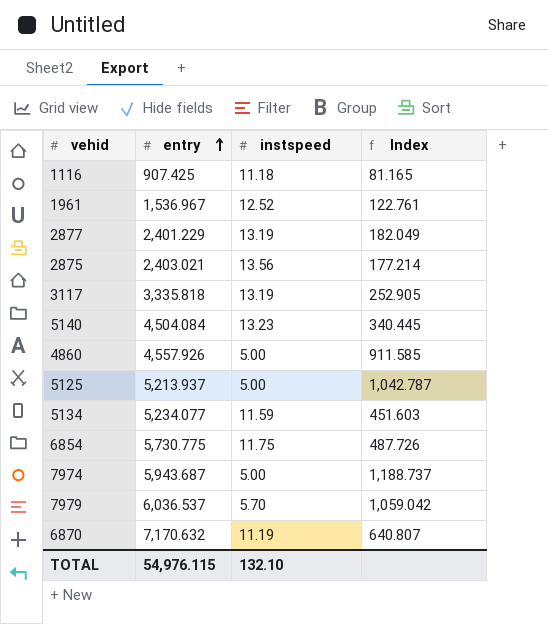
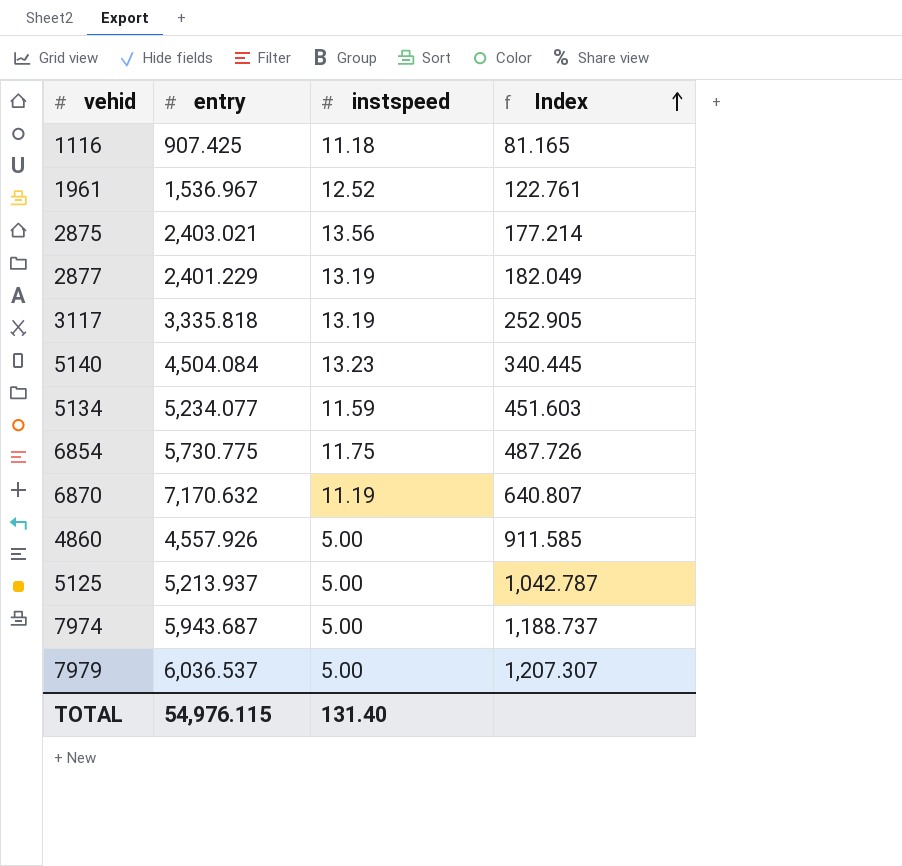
row order: entry ascending -> Index ascending
7979 | instspeed: 5.70 -> 5.00
7979 | Index: 1,059.042 -> 1,207.307
TOTAL | instspeed: 132.10 -> 131.40

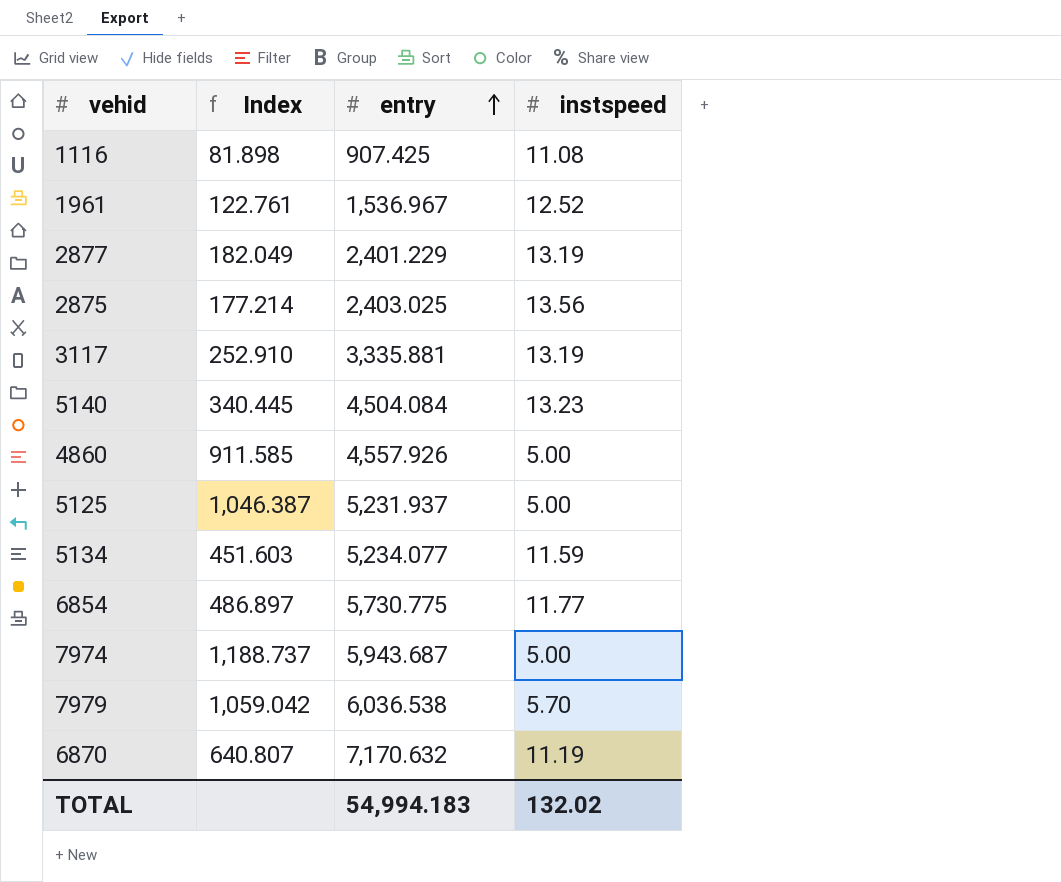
row order: Index ascending -> entry ascending
column Index | position: 4 -> 2
1116 | Index: 81.165 -> 81.898
1116 | instspeed: 11.18 -> 11.08
2875 | entry: 2,403.021 -> 2,403.025
3117 | Index: 252.905 -> 252.910
3117 | entry: 3,335.818 -> 3,335.881
5125 | Index: 1,042.787 -> 1,046.387
5125 | entry: 5,213.937 -> 5,231.937
6854 | Index: 487.726 -> 486.897
6854 | instspeed: 11.75 -> 11.77
7979 | Index: 1,207.307 -> 1,059.042
7979 | entry: 6,036.537 -> 6,036.538
7979 | instspeed: 5.00 -> 5.70
TOTAL | entry: 54,976.115 -> 54,994.183
TOTAL | instspeed: 131.40 -> 132.02

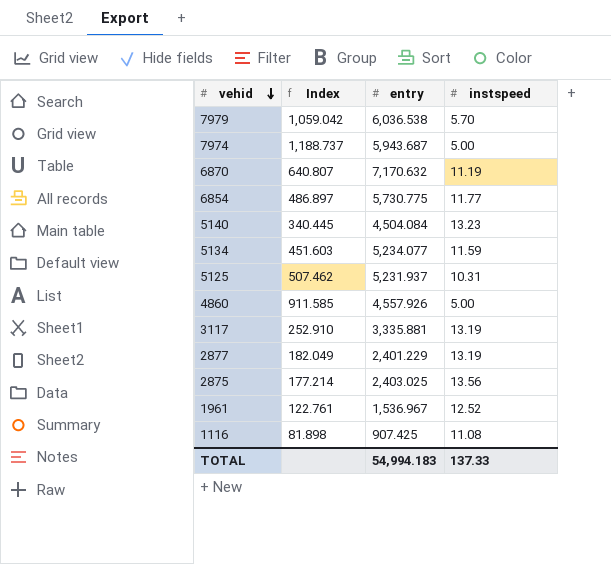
row order: entry ascending -> vehid descending
5125 | Index: 1,046.387 -> 507.462
5125 | instspeed: 5.00 -> 10.31
TOTAL | instspeed: 132.02 -> 137.33

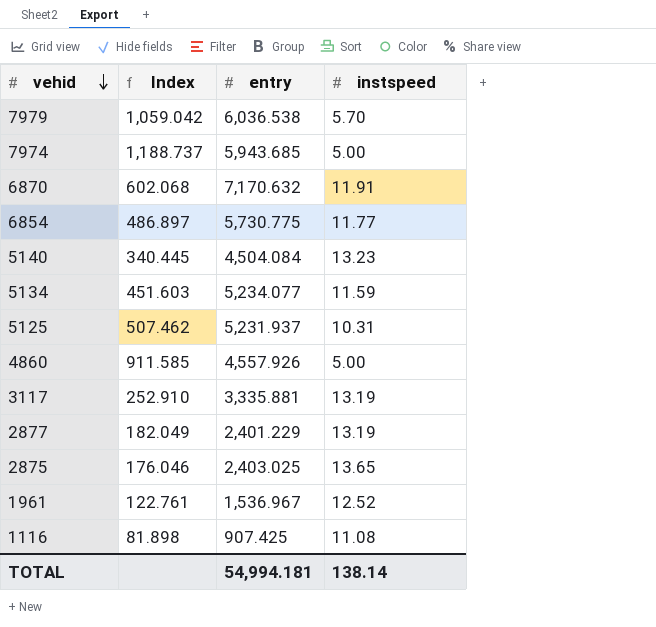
7974 | entry: 5,943.687 -> 5,943.685
6870 | Index: 640.807 -> 602.068
6870 | instspeed: 11.19 -> 11.91
2875 | Index: 177.214 -> 176.046
2875 | instspeed: 13.56 -> 13.65
TOTAL | entry: 54,994.183 -> 54,994.181
TOTAL | instspeed: 137.33 -> 138.14

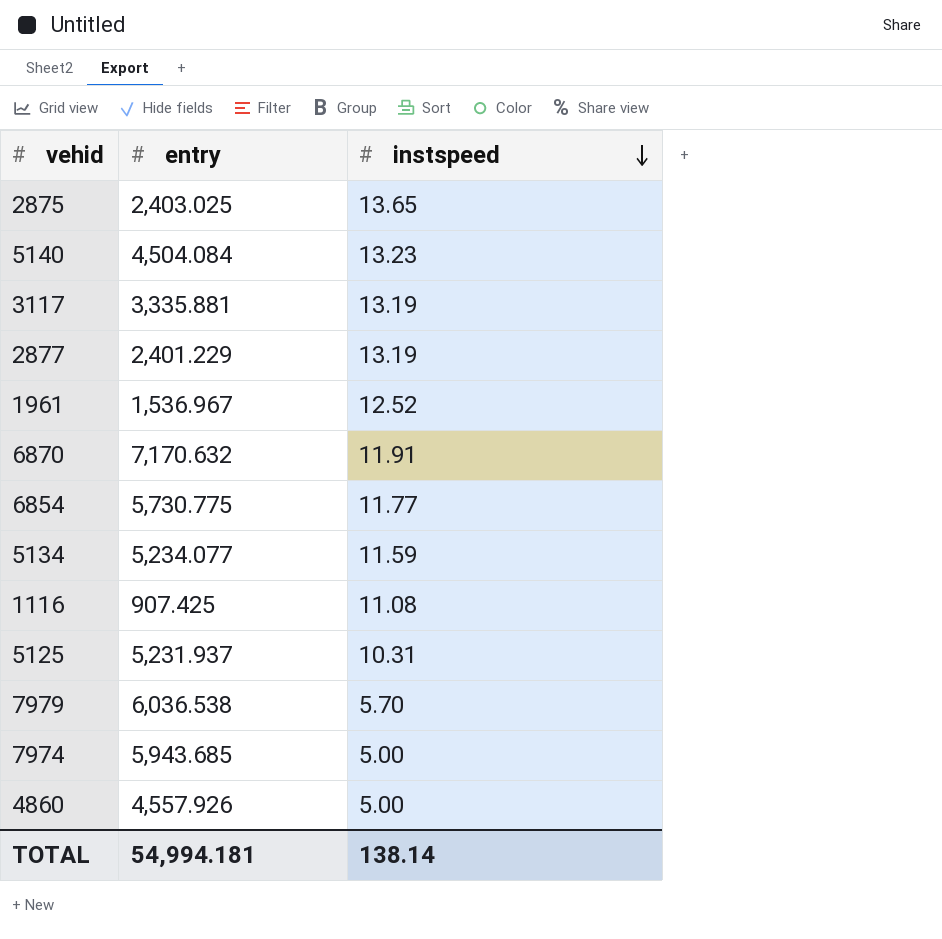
row order: vehid descending -> instspeed descending
column Index | formula: [entry] / [instspeed] -> none

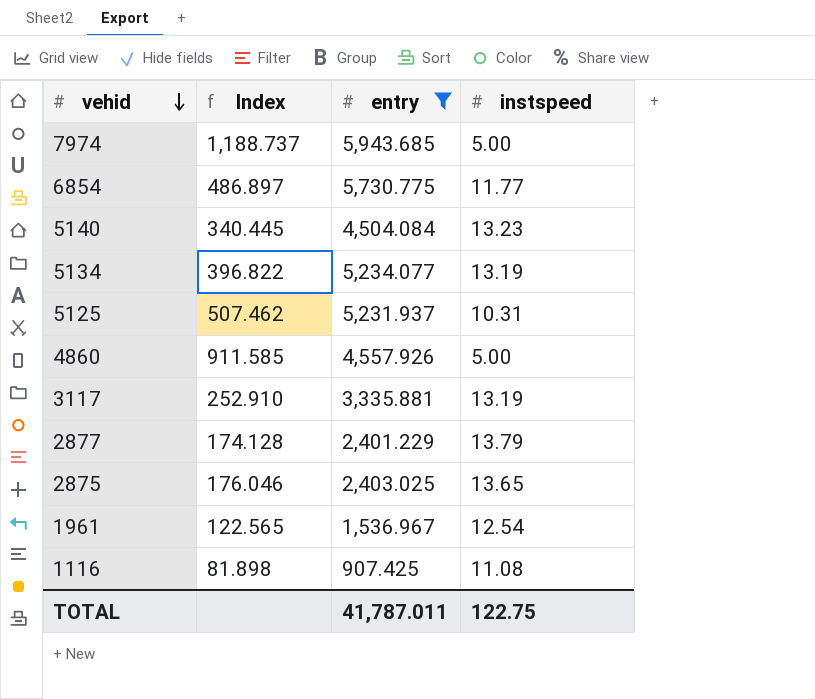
filter: none -> entry <= 5,943.685
row order: instspeed descending -> vehid descending
column Index | formula: none -> [entry] / [instspeed]
5134 | instspeed: 11.59 -> 13.19
2877 | instspeed: 13.19 -> 13.79
1961 | instspeed: 12.52 -> 12.54
TOTAL | entry: 54,994.181 -> 41,787.011
TOTAL | instspeed: 138.14 -> 122.75

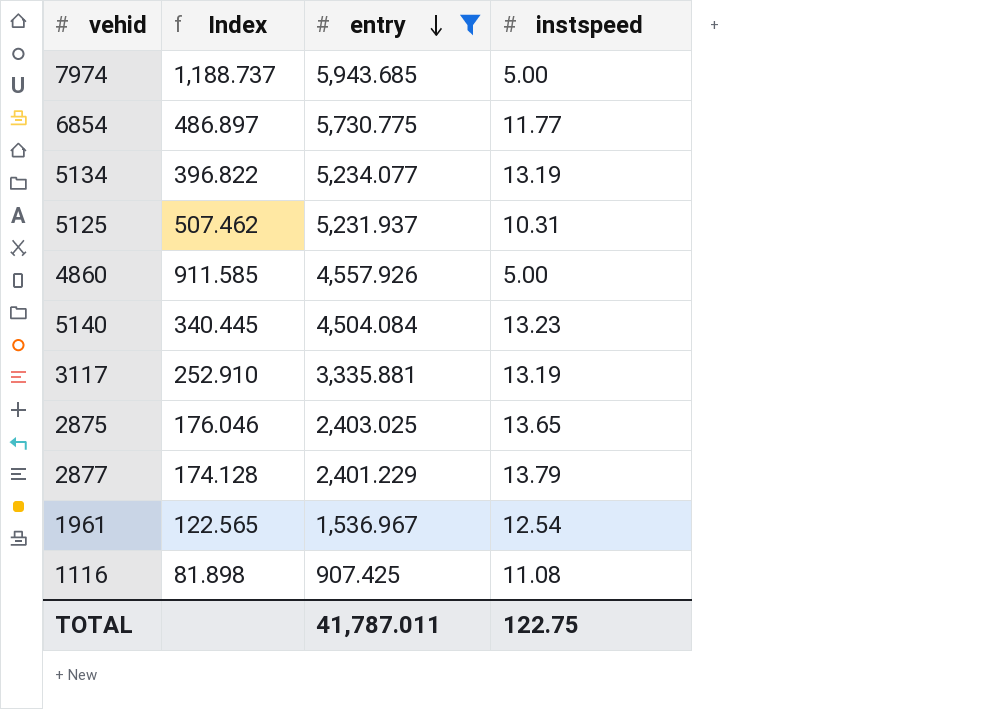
row order: vehid descending -> entry descending

